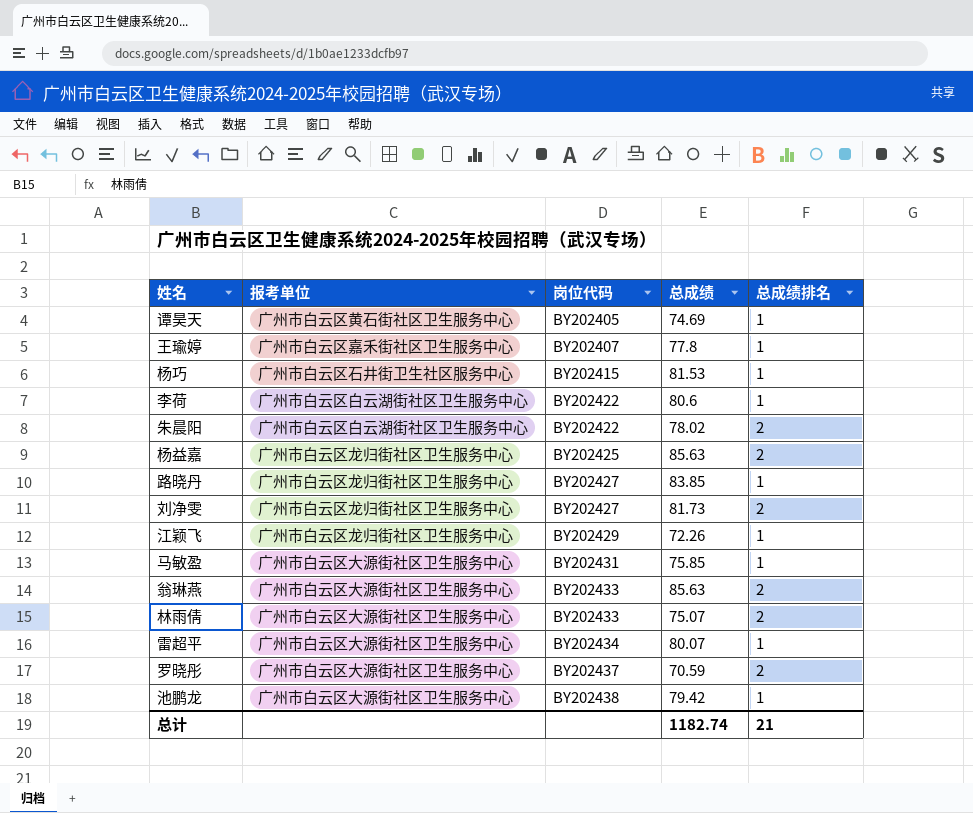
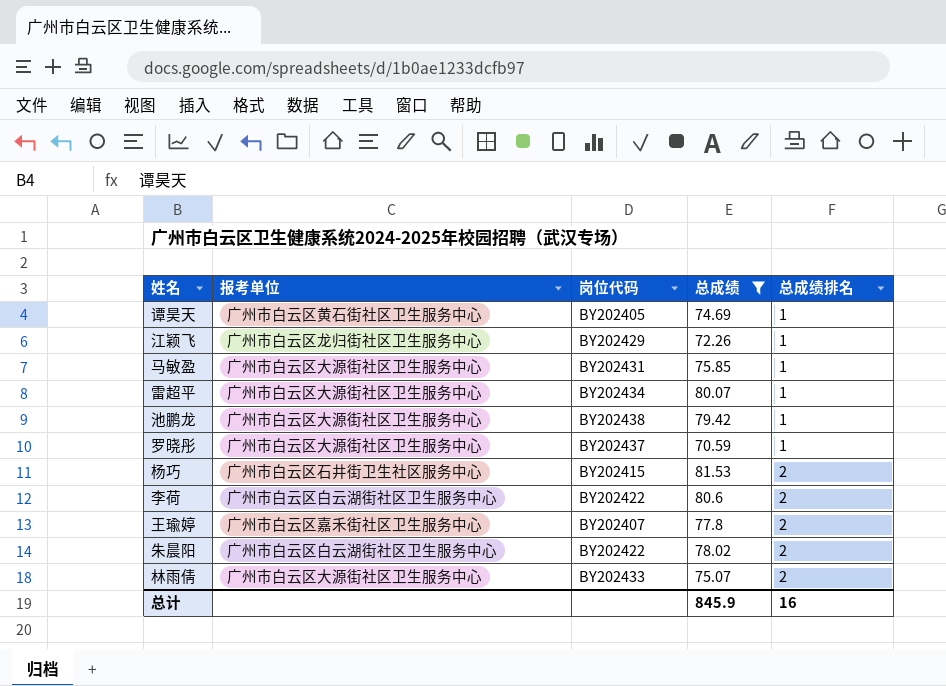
filter: none -> 总成绩 <= 81.53
row order: 岗位代码 ascending -> 总成绩排名 ascending
罗晓彤 | 总成绩排名: 2 -> 1
杨巧 | 总成绩排名: 1 -> 2
李荷 | 总成绩排名: 1 -> 2
王瑜婷 | 总成绩排名: 1 -> 2
总计 | 总成绩: 1182.74 -> 845.9
总计 | 总成绩排名: 21 -> 16

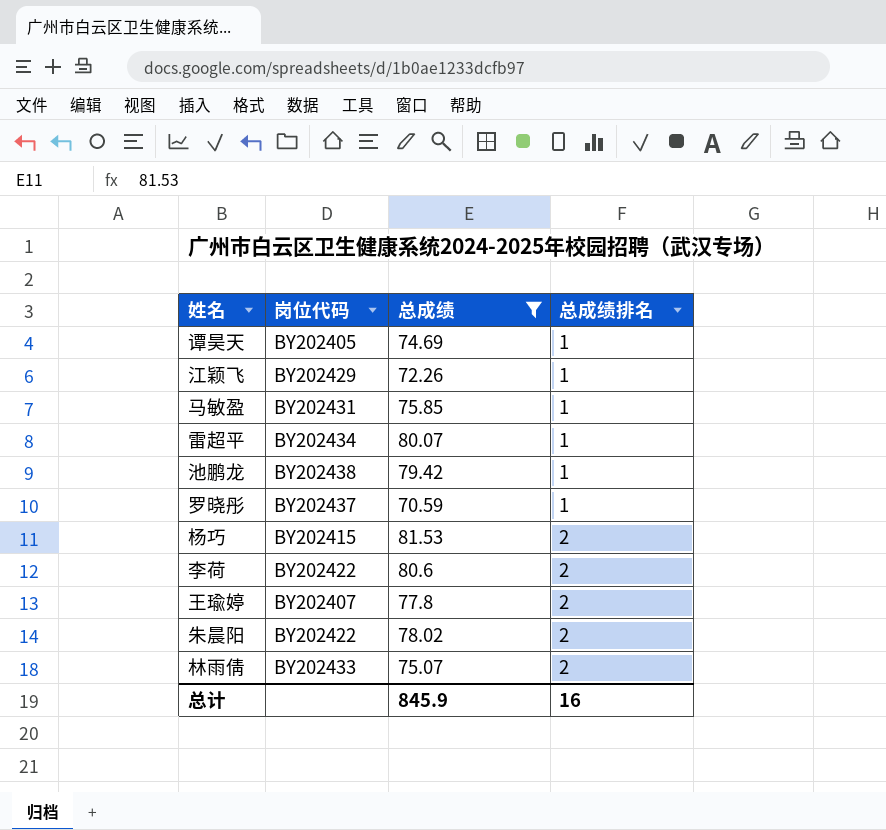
column 报考单位 | position: 2 -> none

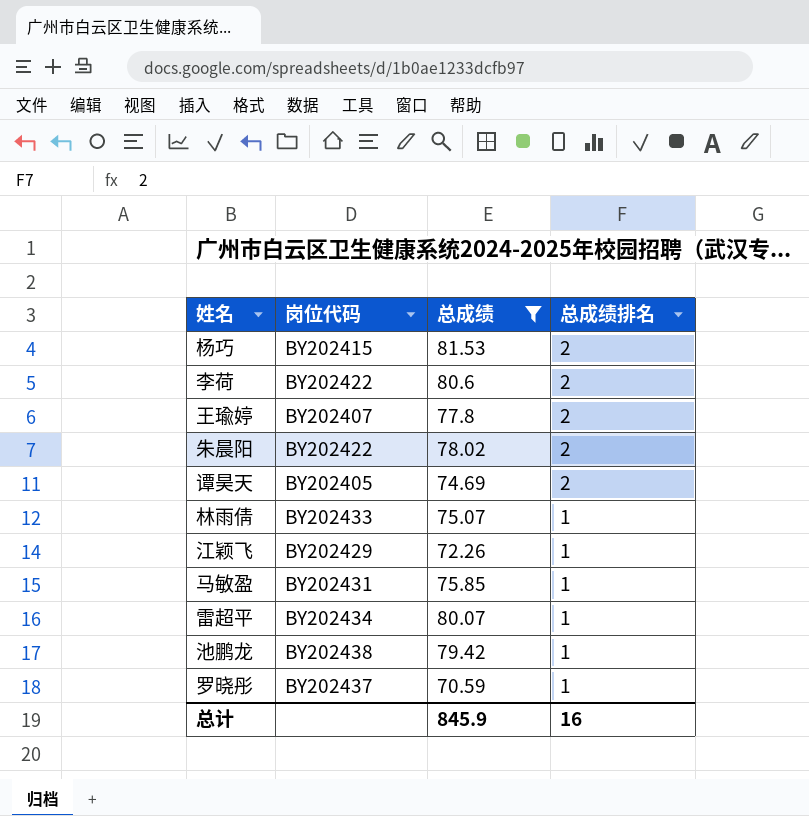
row order: 总成绩排名 ascending -> 总成绩排名 descending
谭昊天 | 总成绩排名: 1 -> 2
林雨倩 | 总成绩排名: 2 -> 1

